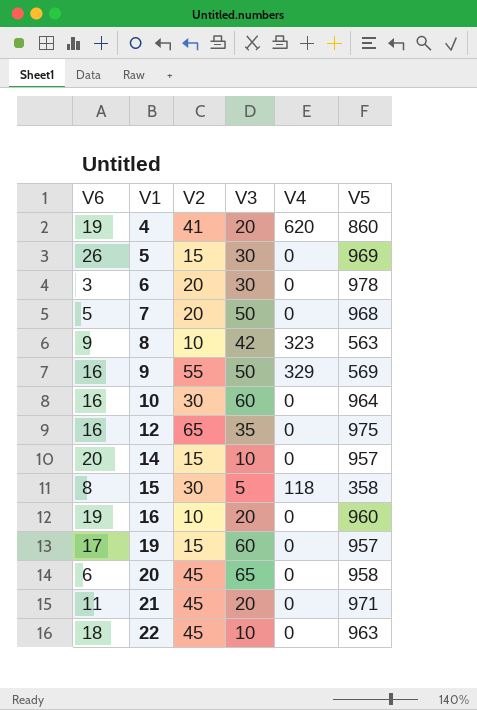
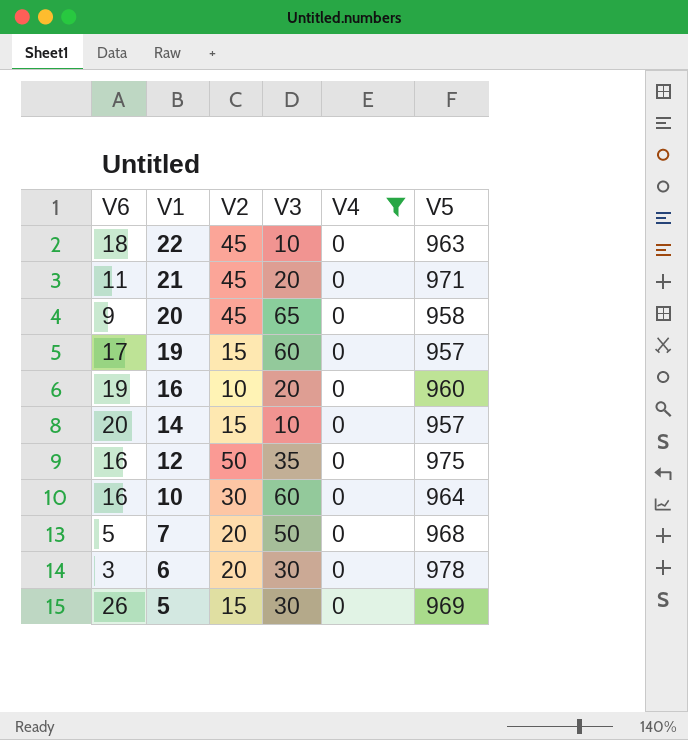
filter: none -> V4 = 0
row order: V1 ascending -> V1 descending
20 | V6: 6 -> 9
12 | V2: 65 -> 50

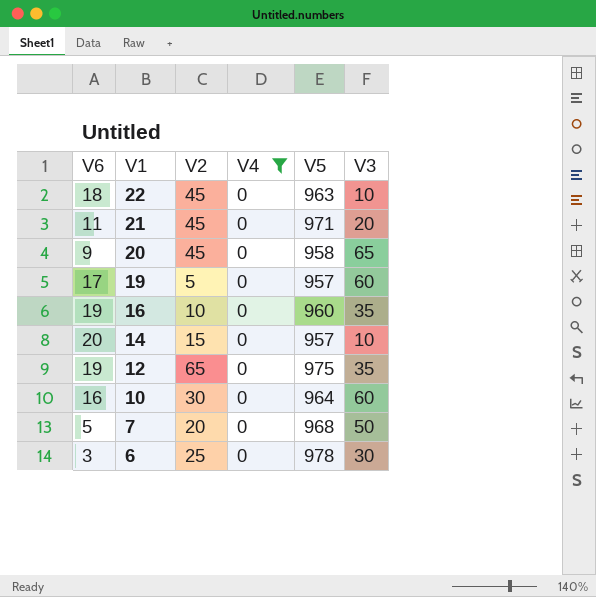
column V3 | position: 4 -> 6
row 5: 26 | 15 | 30 | 0 | 969 -> none
19 | V2: 15 -> 5
16 | V3: 20 -> 35
12 | V6: 16 -> 19
12 | V2: 50 -> 65
6 | V2: 20 -> 25

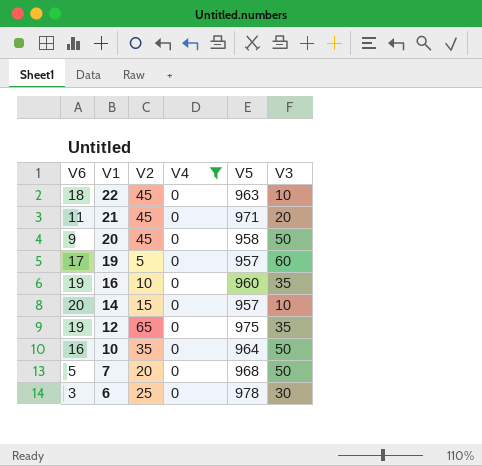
20 | V3: 65 -> 50
10 | V2: 30 -> 35
10 | V3: 60 -> 50

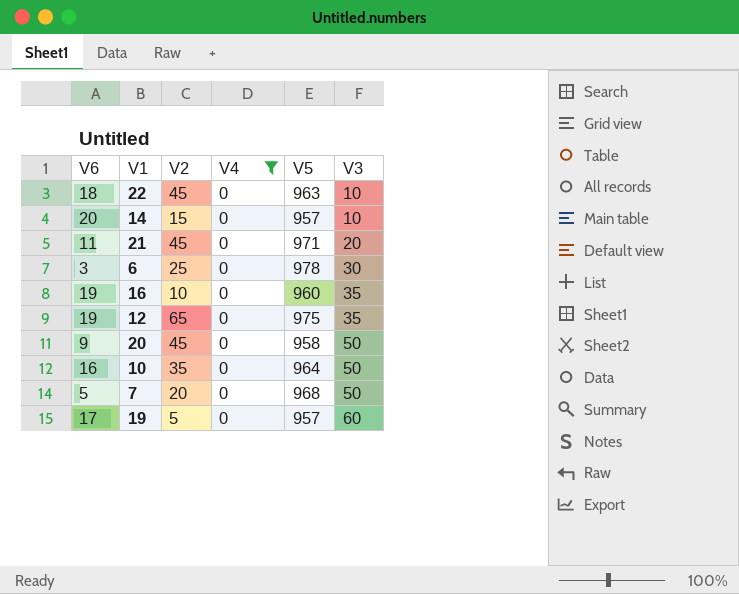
row order: V1 descending -> V3 ascending

